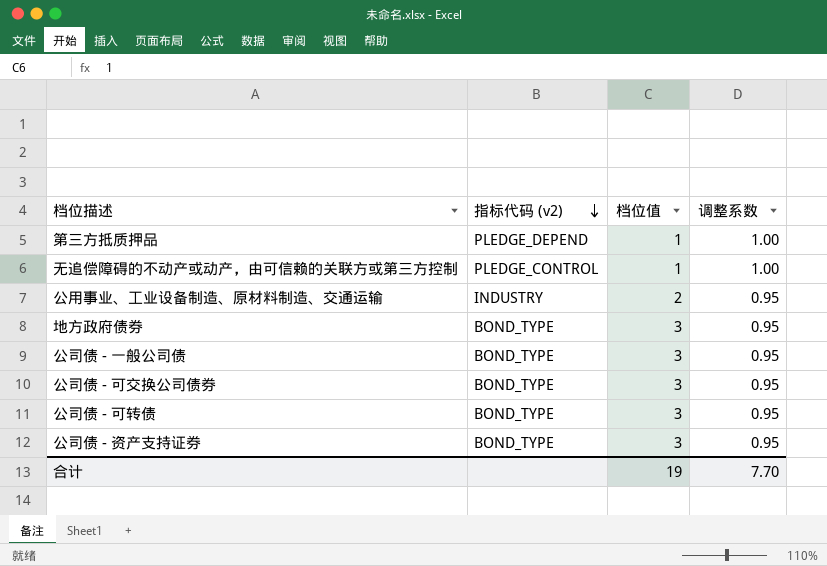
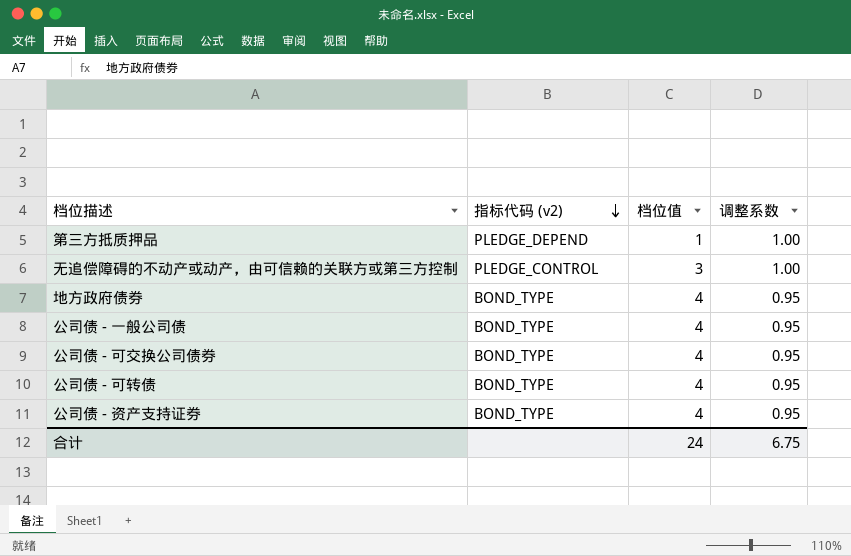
row 公用事业、工业设备制造、原材料制造、交通运输: INDUSTRY | 2 | 0.95 -> none
无追偿障碍的不动产或动产，由可信赖的关联方或第三方控制 | 档位值: 1 -> 3
地方政府债券 | 档位值: 3 -> 4
公司债 - 一般公司债 | 档位值: 3 -> 4
公司债 - 可交换公司债券 | 档位值: 3 -> 4
公司债 - 可转债 | 档位值: 3 -> 4
公司债 - 资产支持证券 | 档位值: 3 -> 4
合计 | 档位值: 19 -> 24
合计 | 调整系数: 7.70 -> 6.75

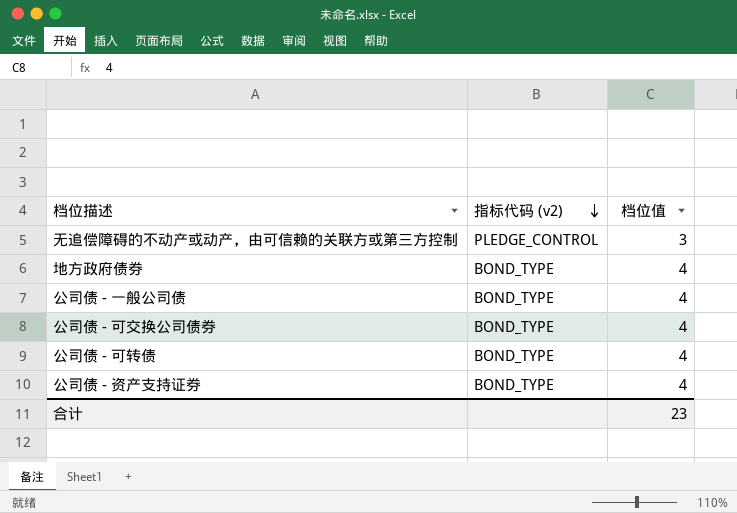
column 调整系数 | position: 4 -> none
row 第三方抵质押品: PLEDGE_DEPEND | 1 | 1.00 -> none
合计 | 档位值: 24 -> 23

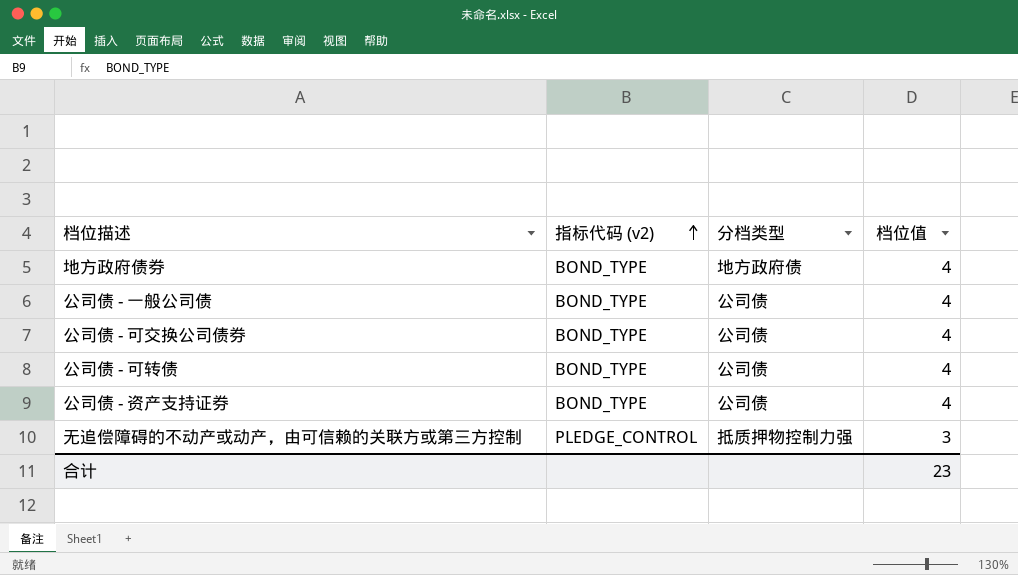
row order: 指标代码 (v2) descending -> 指标代码 (v2) ascending
column 分档类型 | position: none -> 3

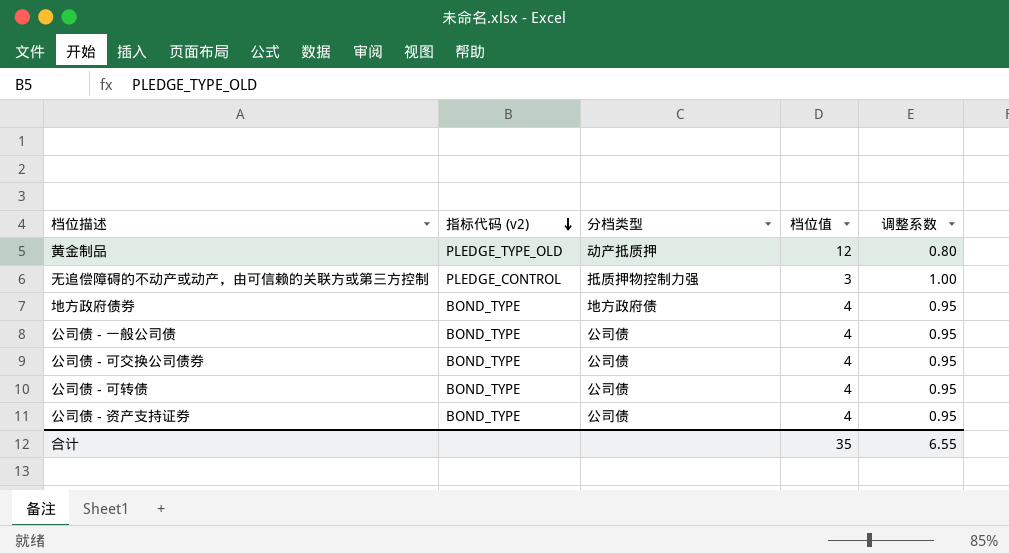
row order: 指标代码 (v2) ascending -> 指标代码 (v2) descending
column 调整系数 | position: none -> 5
row 黄金制品: none -> PLEDGE_TYPE_OLD | 动产抵质押 | 12 | 0.80
合计 | 档位值: 23 -> 35

